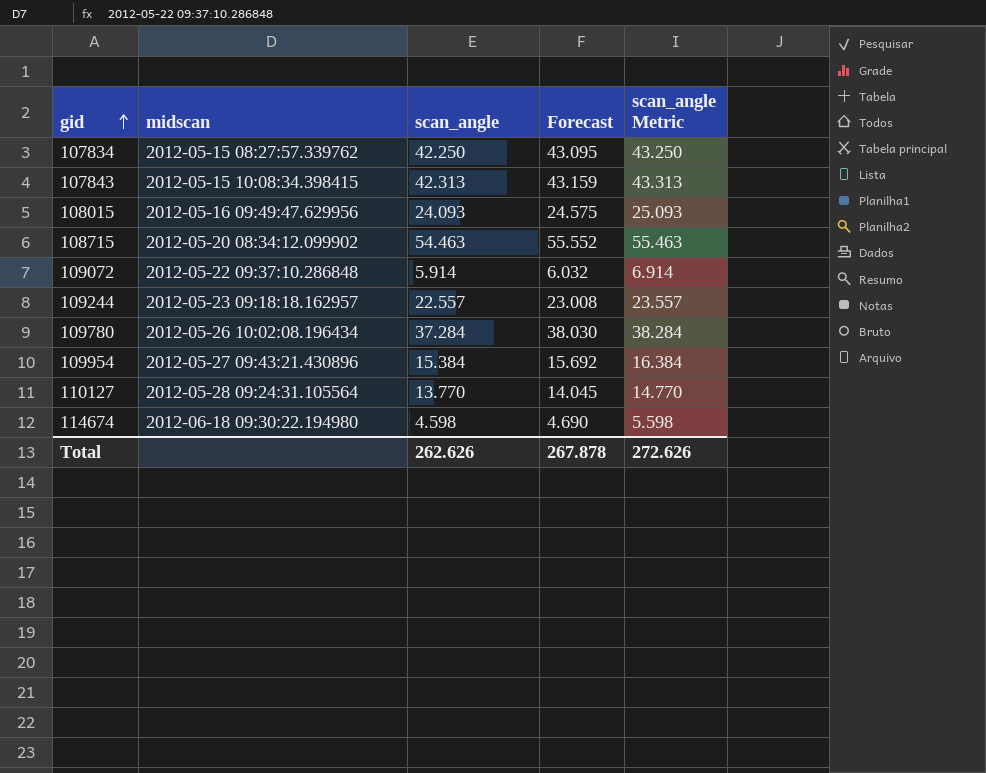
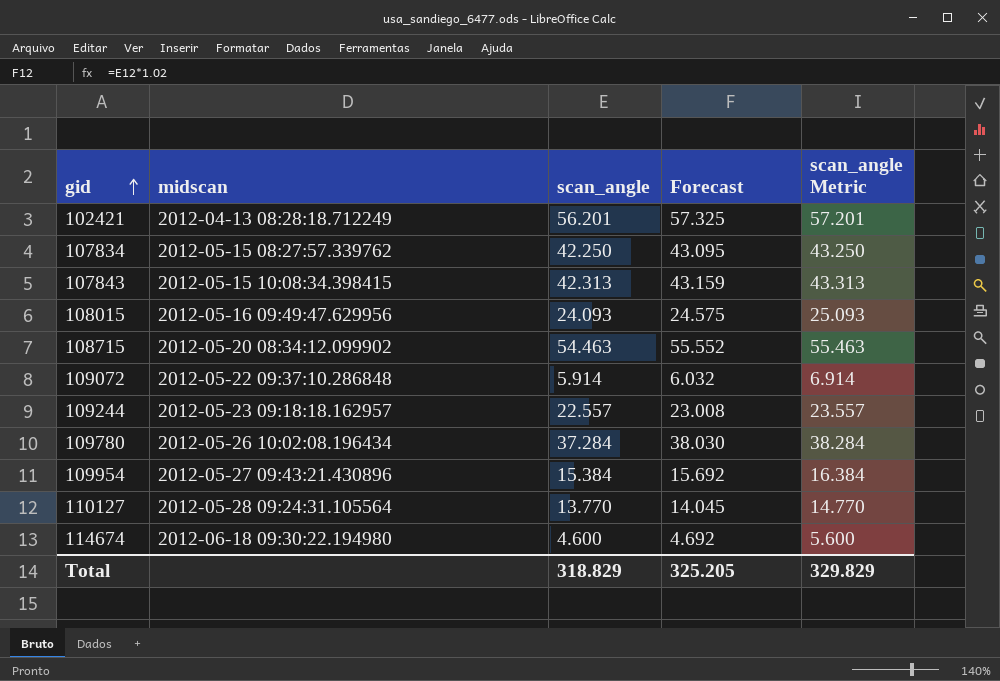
row 102421: none -> 2012-04-13 08:28:18.712249 | 56.201 | 57.325 | 57.201
114674 | scan_angle: 4.598 -> 4.600
114674 | Forecast: 4.690 -> 4.692
114674 | scan_angle Metric: 5.598 -> 5.600
Total | scan_angle: 262.626 -> 318.829
Total | Forecast: 267.878 -> 325.205
Total | scan_angle Metric: 272.626 -> 329.829

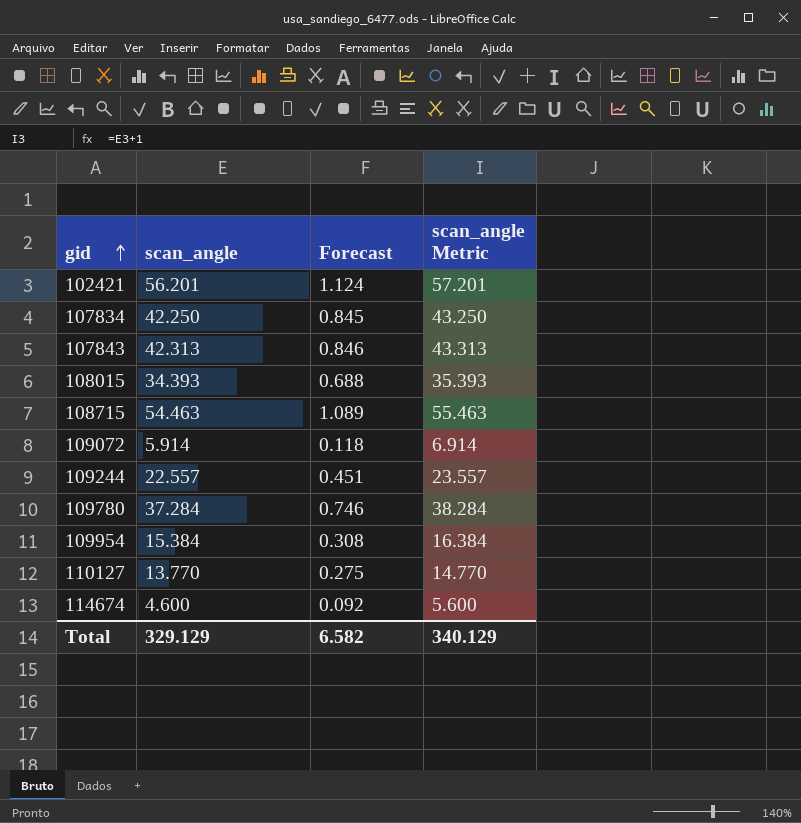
column midscan | position: 2 -> none
column Forecast | formula: [scan_angle] * 1.02 -> [scan_angle] * 0.02
108015 | scan_angle: 24.093 -> 34.393
108015 | scan_angle Metric: 25.093 -> 35.393
Total | scan_angle: 318.829 -> 329.129
Total | Forecast: 325.205 -> 6.582
Total | scan_angle Metric: 329.829 -> 340.129

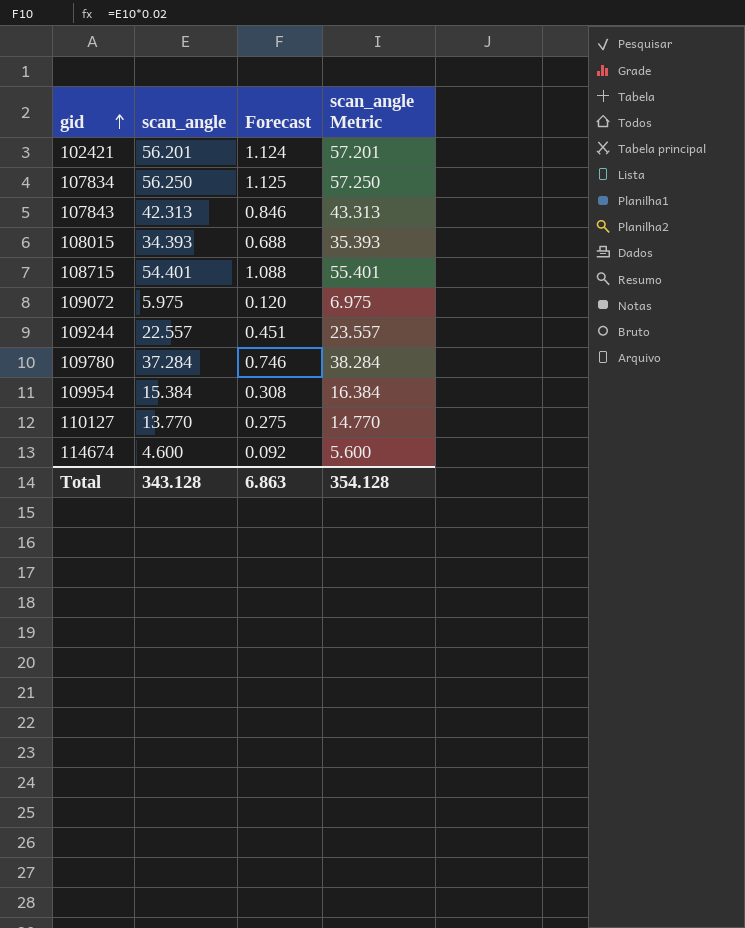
107834 | scan_angle: 42.250 -> 56.250
107834 | Forecast: 0.845 -> 1.125
107834 | scan_angle Metric: 43.250 -> 57.250
108715 | scan_angle: 54.463 -> 54.401
108715 | Forecast: 1.089 -> 1.088
108715 | scan_angle Metric: 55.463 -> 55.401
109072 | scan_angle: 5.914 -> 5.975
109072 | Forecast: 0.118 -> 0.120
109072 | scan_angle Metric: 6.914 -> 6.975
Total | scan_angle: 329.129 -> 343.128
Total | Forecast: 6.582 -> 6.863
Total | scan_angle Metric: 340.129 -> 354.128

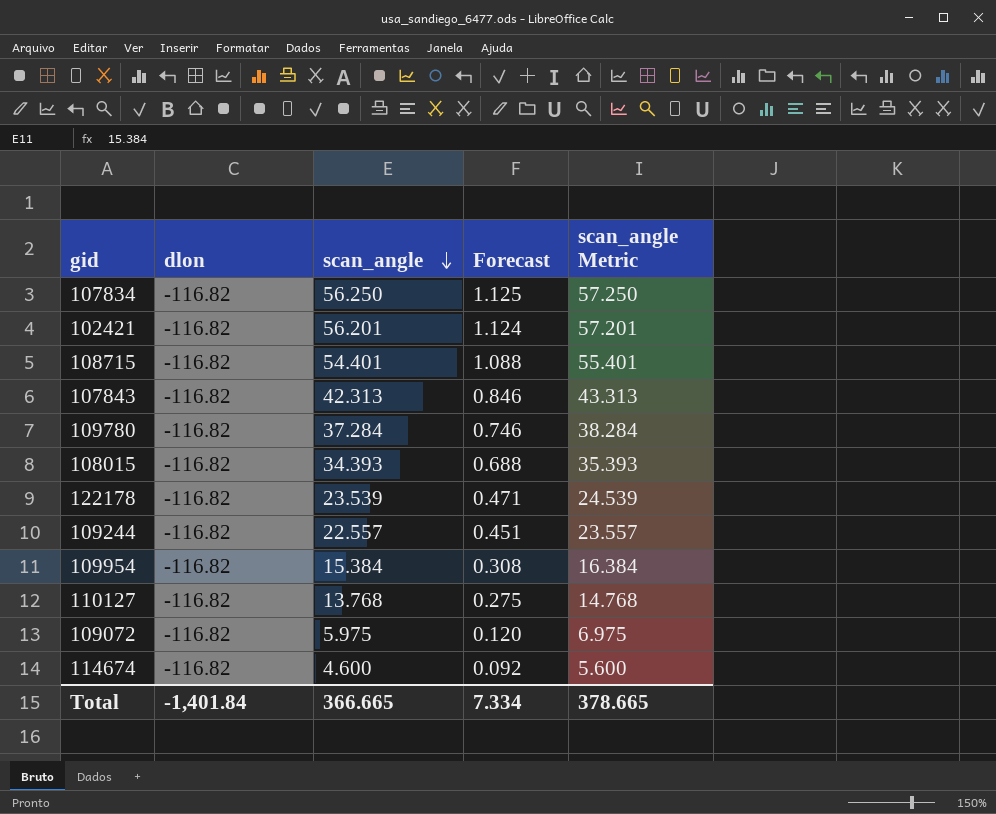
row order: gid ascending -> scan_angle descending
column dlon | position: none -> 2
row 122178: none -> -116.82 | 23.539 | 0.471 | 24.539
110127 | scan_angle: 13.770 -> 13.768
110127 | scan_angle Metric: 14.770 -> 14.768
Total | scan_angle: 343.128 -> 366.665
Total | Forecast: 6.863 -> 7.334
Total | scan_angle Metric: 354.128 -> 378.665

